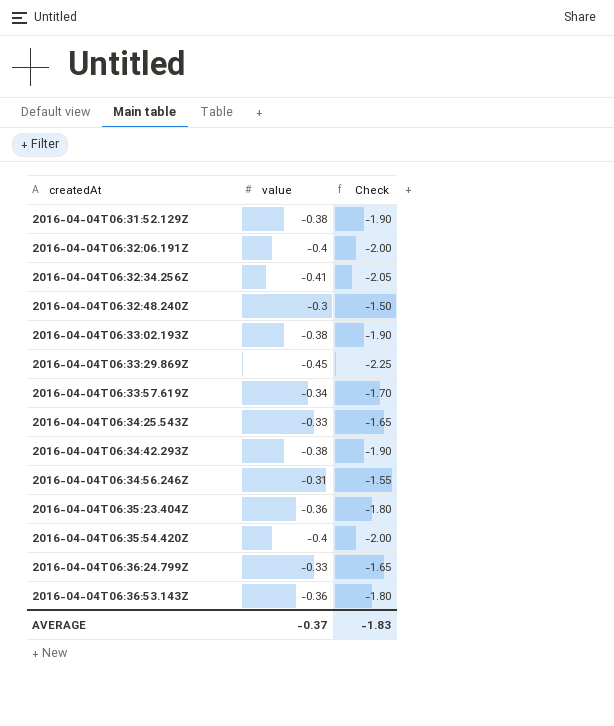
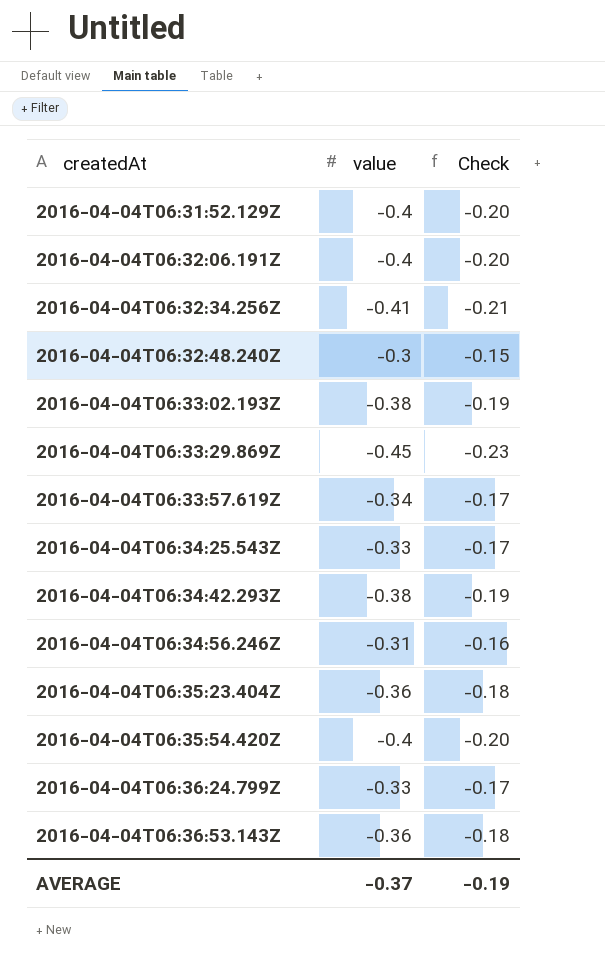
column Check | formula: [value] * 5 -> [value] * 0.5
2016-04-04T06:31:52.129Z | value: -0.38 -> -0.4
AVERAGE | Check: -1.83 -> -0.19

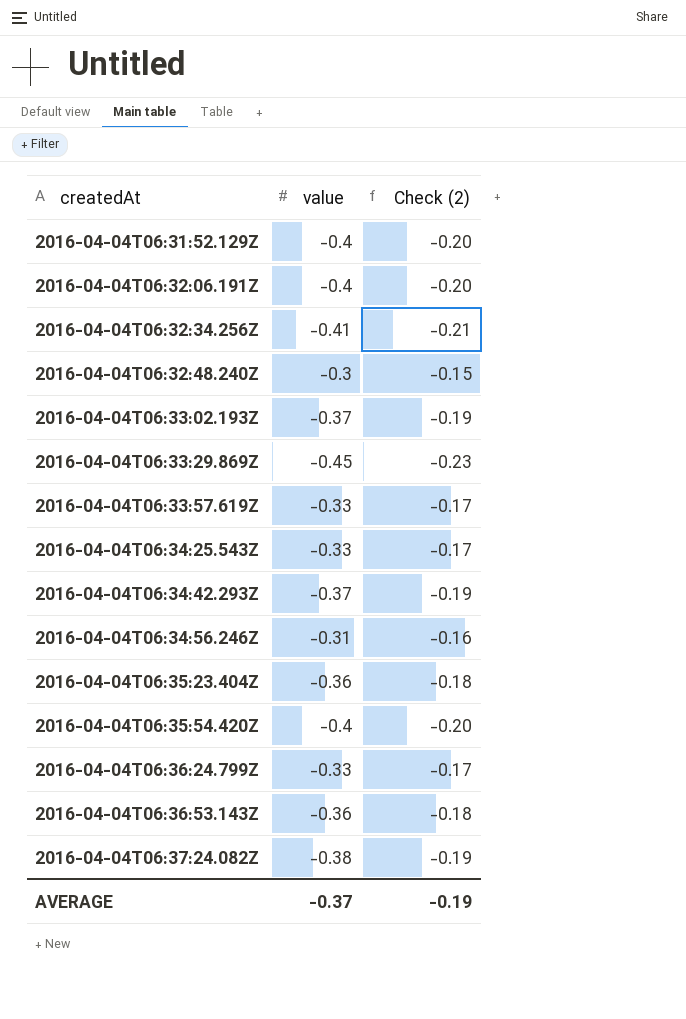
column name: Check -> Check (2)
2016-04-04T06:33:02.193Z | value: -0.38 -> -0.37
2016-04-04T06:33:57.619Z | value: -0.34 -> -0.33
2016-04-04T06:34:42.293Z | value: -0.38 -> -0.37
row 2016-04-04T06:37:24.082Z: none -> -0.38 | -0.19

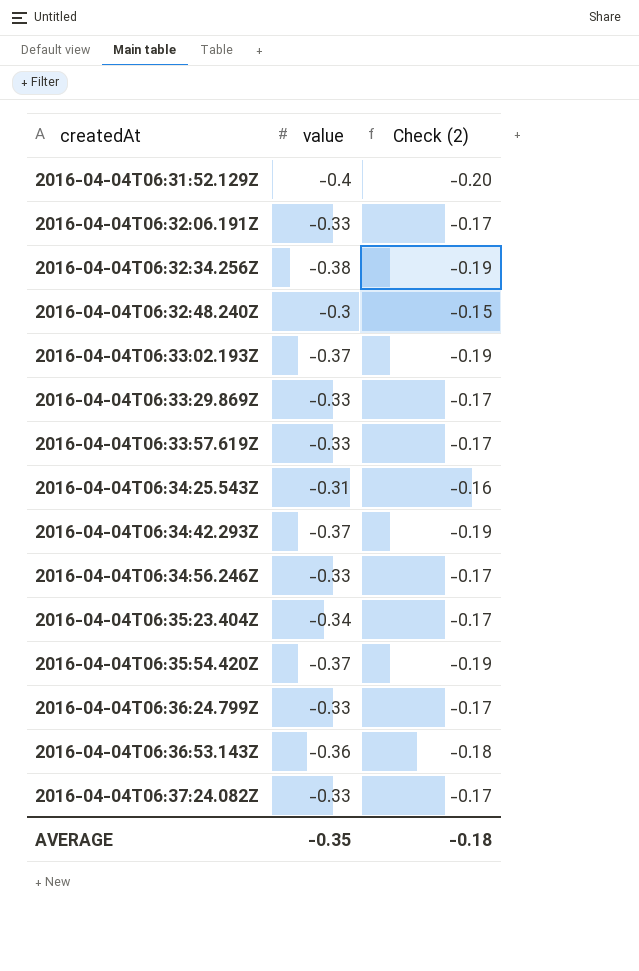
2016-04-04T06:32:06.191Z | value: -0.4 -> -0.33
2016-04-04T06:32:06.191Z | Check (2): -0.20 -> -0.17
2016-04-04T06:32:34.256Z | value: -0.41 -> -0.38
2016-04-04T06:32:34.256Z | Check (2): -0.21 -> -0.19
2016-04-04T06:33:29.869Z | value: -0.45 -> -0.33
2016-04-04T06:33:29.869Z | Check (2): -0.23 -> -0.17
2016-04-04T06:34:25.543Z | value: -0.33 -> -0.31
2016-04-04T06:34:25.543Z | Check (2): -0.17 -> -0.16
2016-04-04T06:34:56.246Z | value: -0.31 -> -0.33
2016-04-04T06:34:56.246Z | Check (2): -0.16 -> -0.17
2016-04-04T06:35:23.404Z | value: -0.36 -> -0.34
2016-04-04T06:35:23.404Z | Check (2): -0.18 -> -0.17
2016-04-04T06:35:54.420Z | value: -0.4 -> -0.37
2016-04-04T06:35:54.420Z | Check (2): -0.20 -> -0.19
2016-04-04T06:37:24.082Z | value: -0.38 -> -0.33
2016-04-04T06:37:24.082Z | Check (2): -0.19 -> -0.17
AVERAGE | value: -0.37 -> -0.35
AVERAGE | Check (2): -0.19 -> -0.18

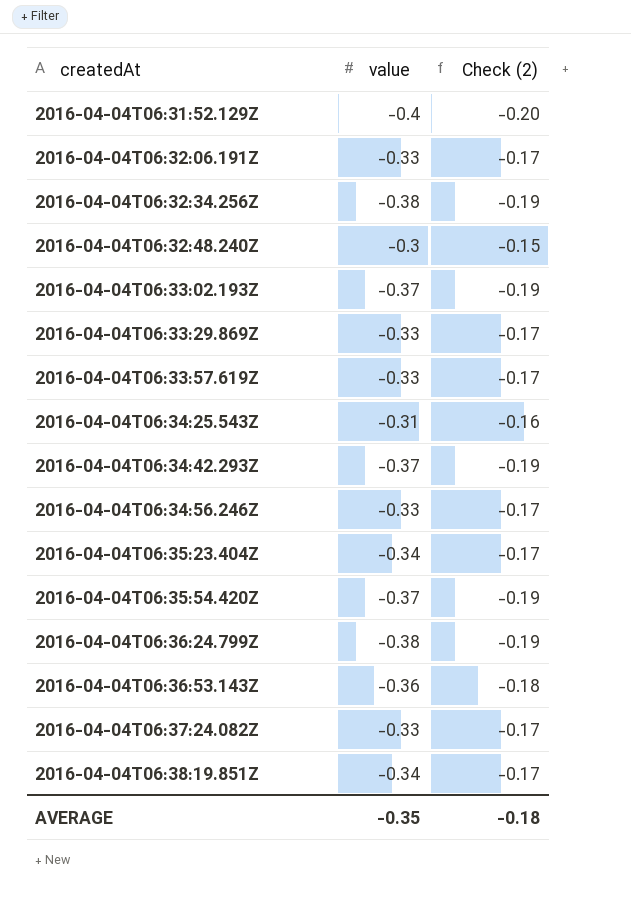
2016-04-04T06:36:24.799Z | value: -0.33 -> -0.38
2016-04-04T06:36:24.799Z | Check (2): -0.17 -> -0.19
row 2016-04-04T06:38:19.851Z: none -> -0.34 | -0.17

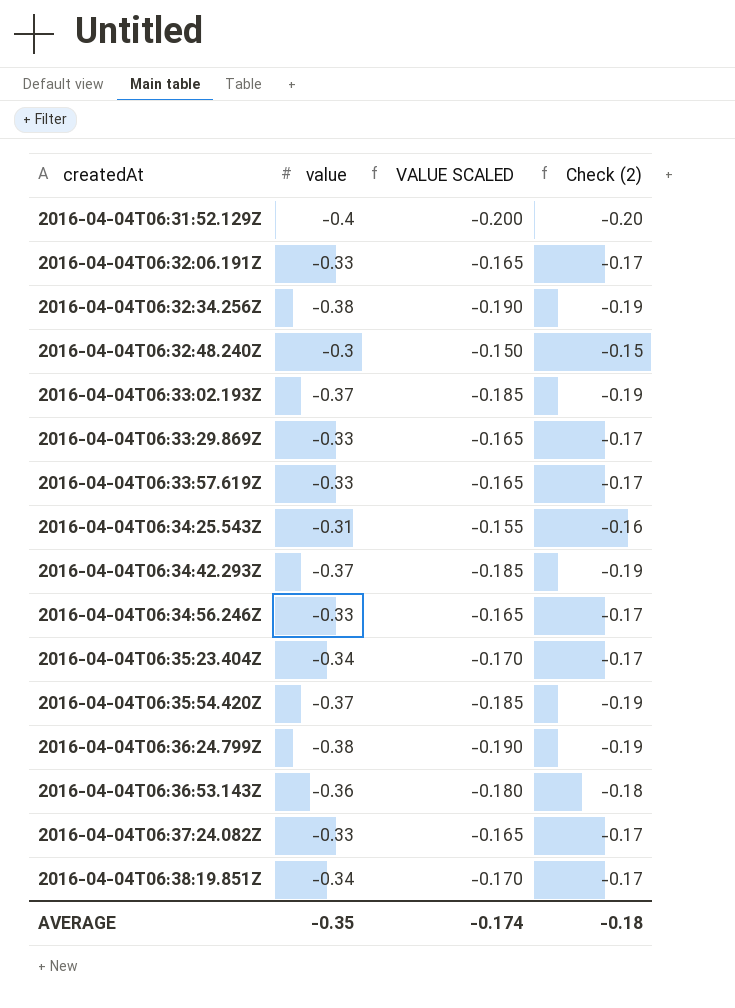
column VALUE SCALED | formula: none -> [value] * 0.5

